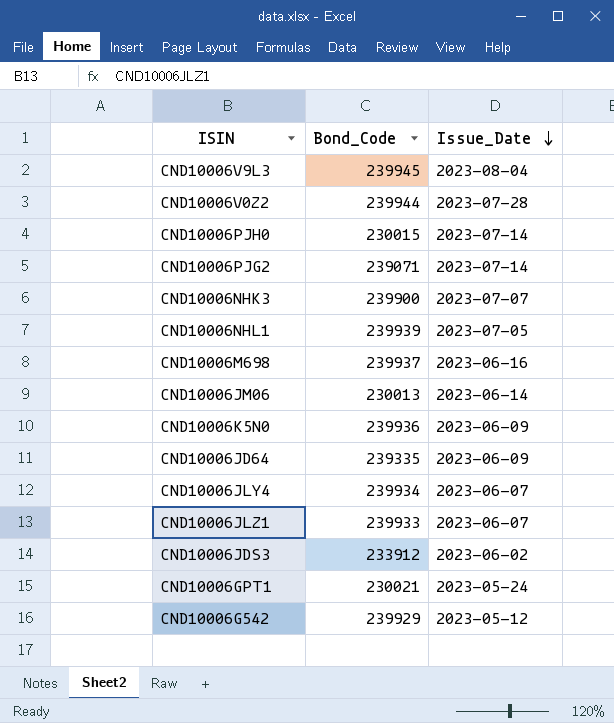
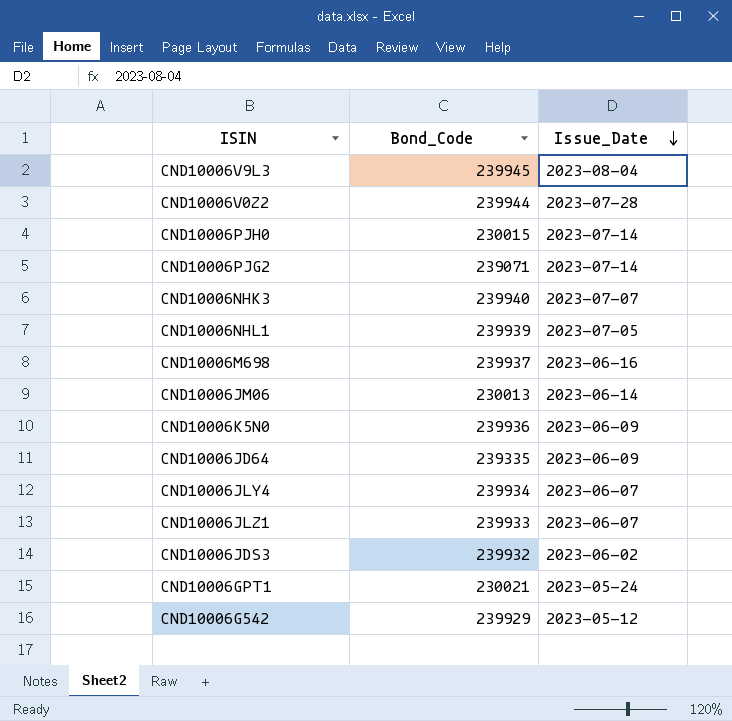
CND10006NHK3 | Bond_Code: 239900 -> 239940
CND10006JDS3 | Bond_Code: 233912 -> 239932

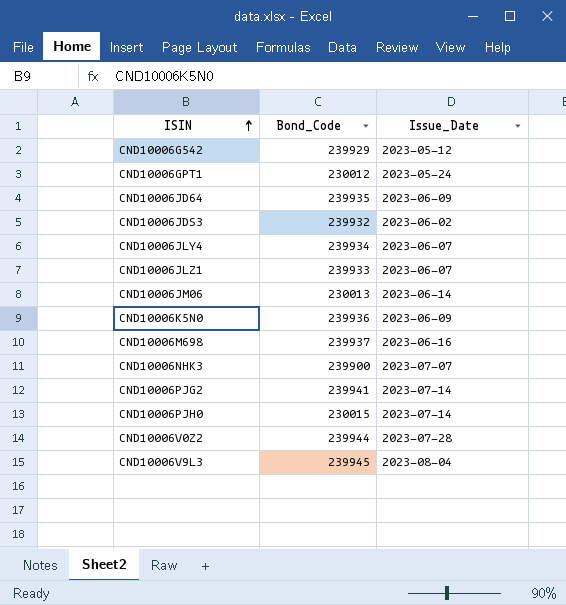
row order: Issue_Date descending -> ISIN ascending
row CND10006NHL1: 239939 | 2023-07-05 -> none
CND10006GPT1 | Bond_Code: 230021 -> 230012
CND10006JD64 | Bond_Code: 239335 -> 239935
CND10006NHK3 | Bond_Code: 239940 -> 239900
CND10006PJG2 | Bond_Code: 239071 -> 239941

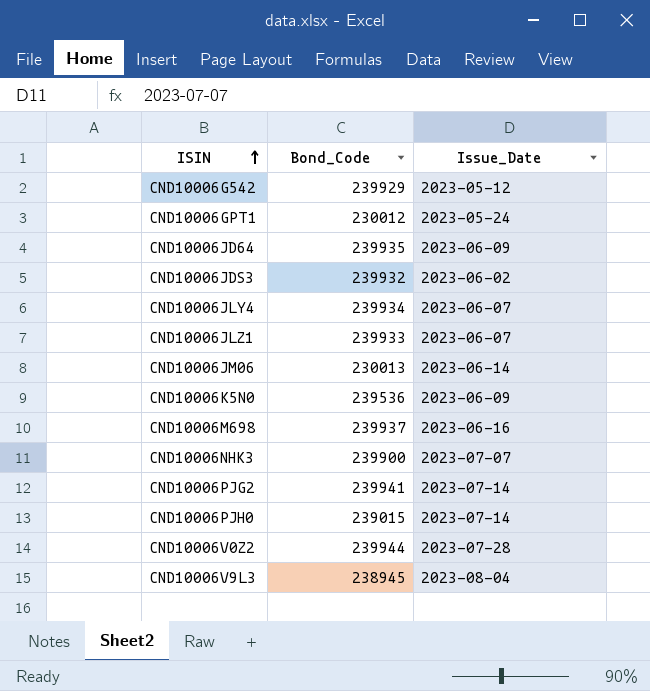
CND10006K5N0 | Bond_Code: 239936 -> 239536
CND10006PJH0 | Bond_Code: 230015 -> 239015
CND10006V9L3 | Bond_Code: 239945 -> 238945

